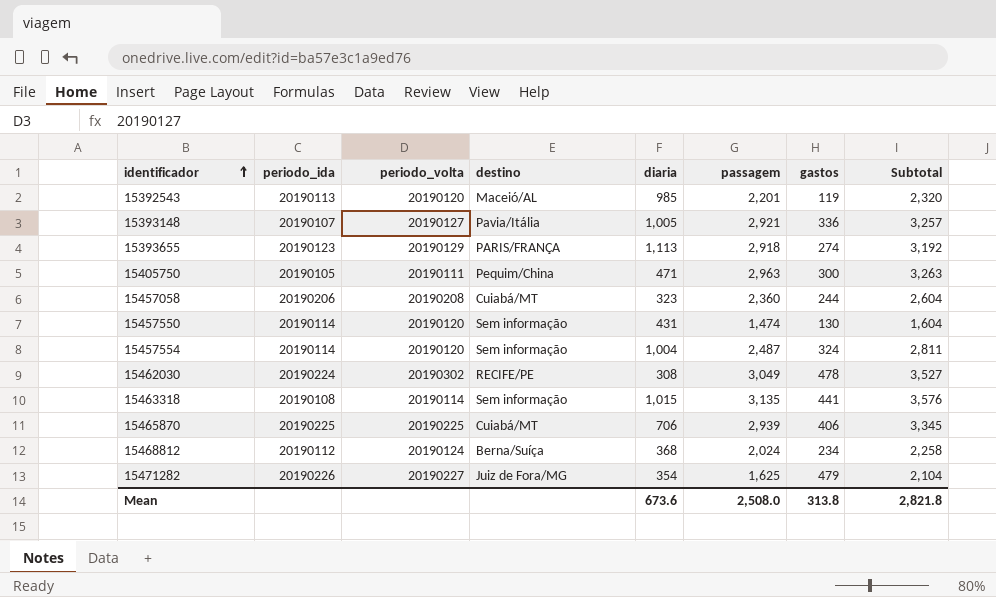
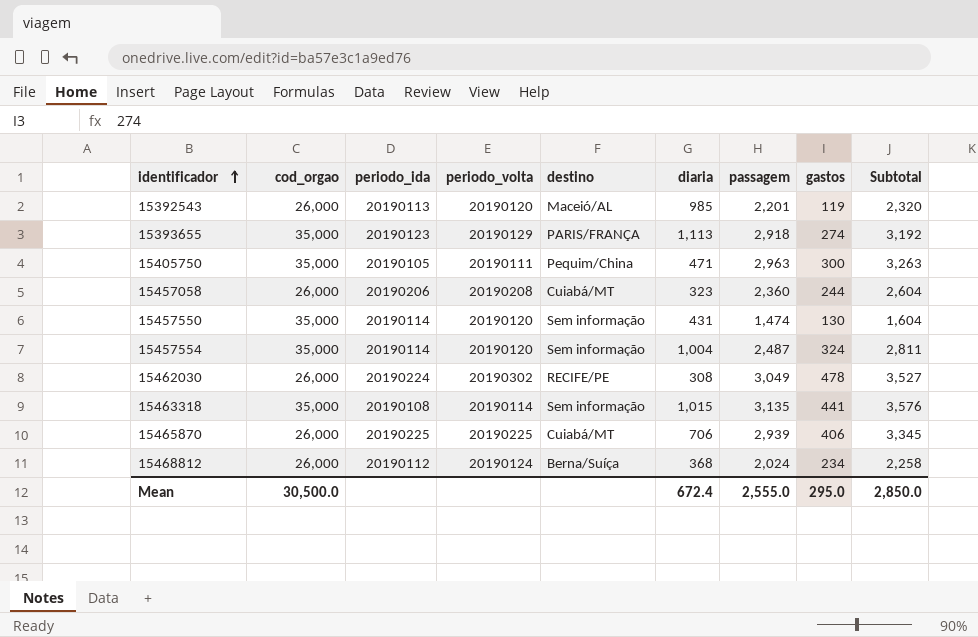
column cod_orgao | position: none -> 2
row 15393148: 20190107 | 20190127 | Pavia/Itália | 1,005 | 2,921 | 336 | 3,257 -> none
row 15471282: 20190226 | 20190227 | Juiz de Fora/MG | 354 | 1,625 | 479 | 2,104 -> none
Mean | diaria: 673.6 -> 672.4
Mean | passagem: 2,508.0 -> 2,555.0
Mean | gastos: 313.8 -> 295.0
Mean | Subtotal: 2,821.8 -> 2,850.0

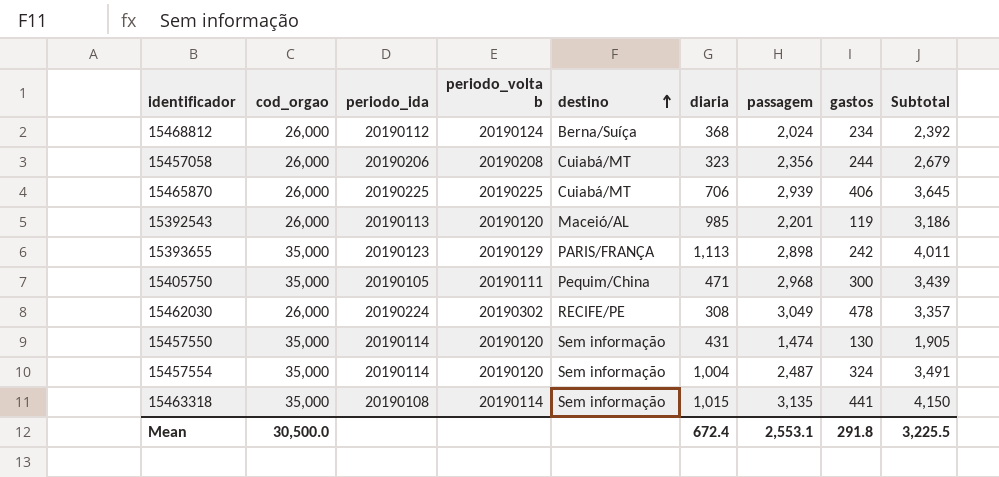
row order: identificador ascending -> destino ascending
column name: periodo_volta -> periodo_volta b
column Subtotal | formula: [passagem] + [gastos] -> [diaria] + [passagem]
15457058 | passagem: 2,360 -> 2,356
15393655 | passagem: 2,918 -> 2,898
15393655 | gastos: 274 -> 242
15405750 | passagem: 2,963 -> 2,968
Mean | passagem: 2,555.0 -> 2,553.1
Mean | gastos: 295.0 -> 291.8
Mean | Subtotal: 2,850.0 -> 3,225.5

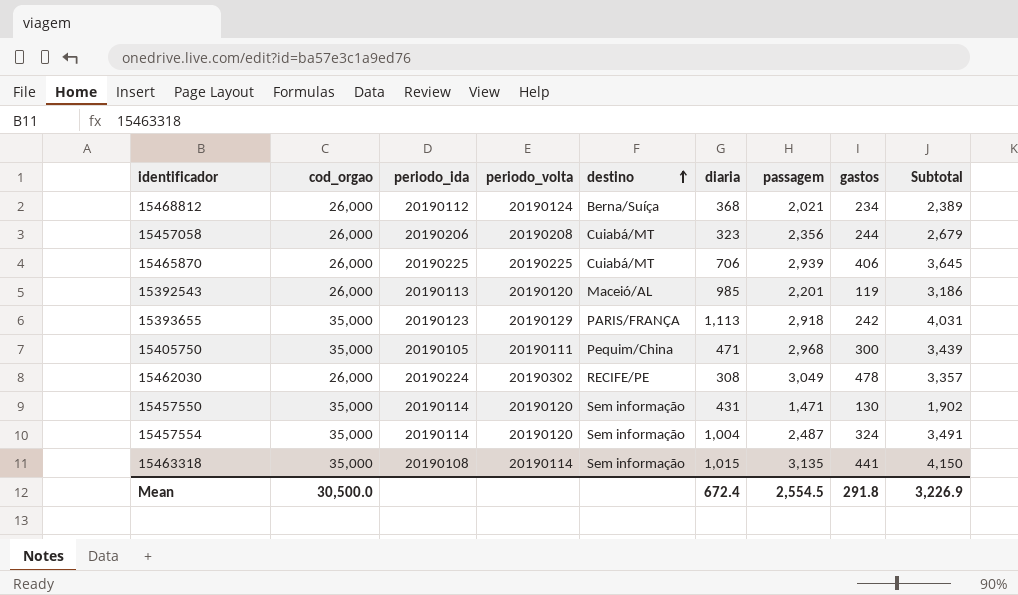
column name: periodo_volta b -> periodo_volta
15468812 | passagem: 2,024 -> 2,021
15468812 | Subtotal: 2,392 -> 2,389
15393655 | passagem: 2,898 -> 2,918
15393655 | Subtotal: 4,011 -> 4,031
15457550 | passagem: 1,474 -> 1,471
15457550 | Subtotal: 1,905 -> 1,902
Mean | passagem: 2,553.1 -> 2,554.5
Mean | Subtotal: 3,225.5 -> 3,226.9

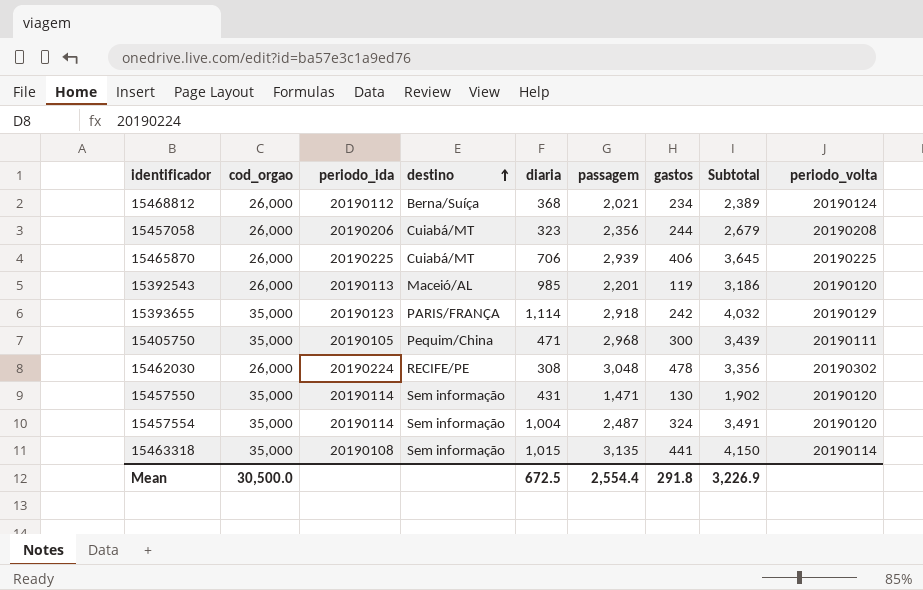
column periodo_volta | position: 4 -> 9
15393655 | diaria: 1,113 -> 1,114
15393655 | Subtotal: 4,031 -> 4,032
15462030 | passagem: 3,049 -> 3,048
15462030 | Subtotal: 3,357 -> 3,356
Mean | diaria: 672.4 -> 672.5
Mean | passagem: 2,554.5 -> 2,554.4

